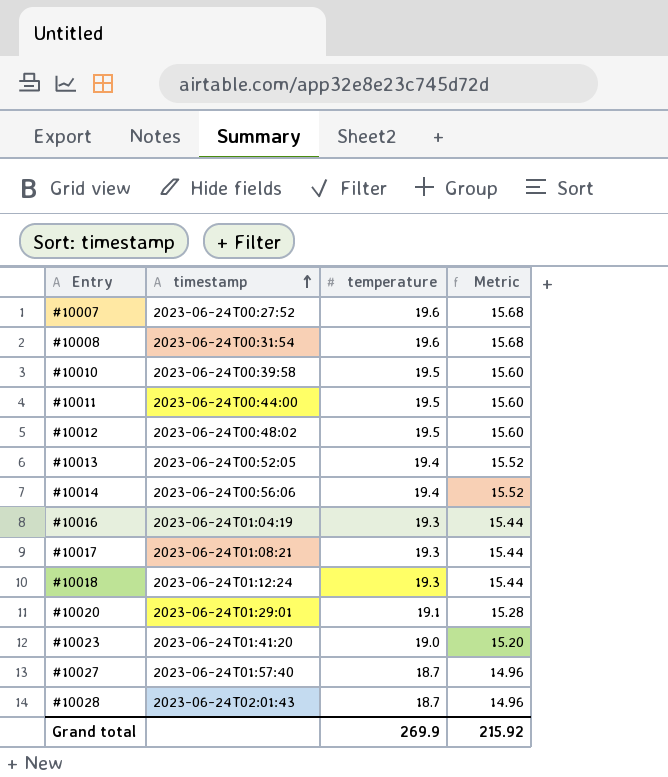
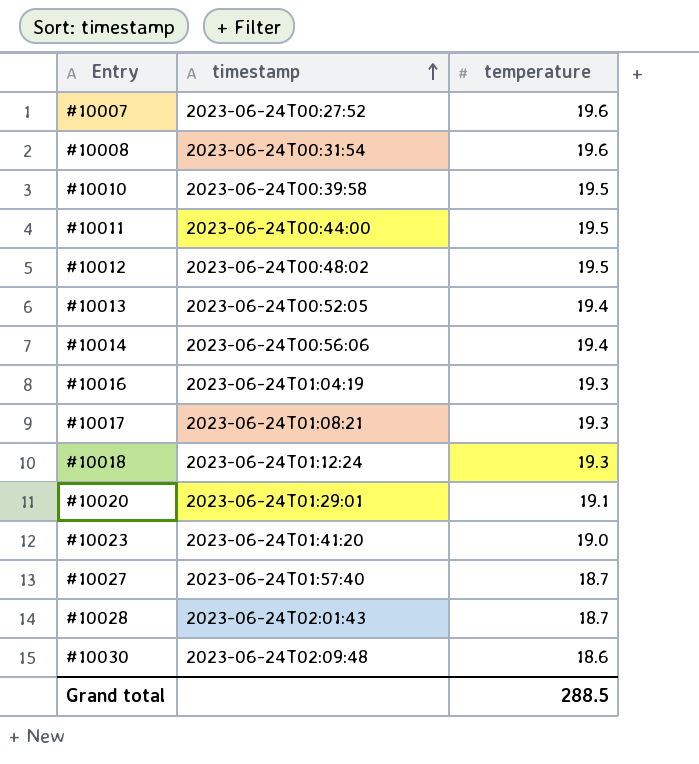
column Metric | formula: [temperature] * 0.8 -> none
row #10030: none -> 2023-06-24T02:09:48 | 18.6
Grand total | temperature: 269.9 -> 288.5

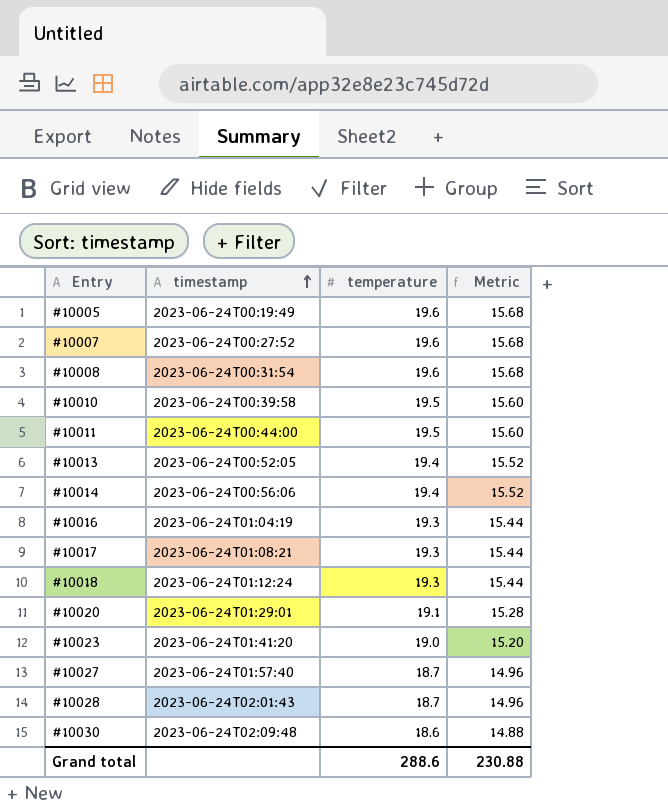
column Metric | formula: none -> [temperature] * 0.8
row #10012: 2023-06-24T00:48:02 | 19.5 -> none
row #10005: none -> 2023-06-24T00:19:49 | 19.6 | 15.68
Grand total | temperature: 288.5 -> 288.6

